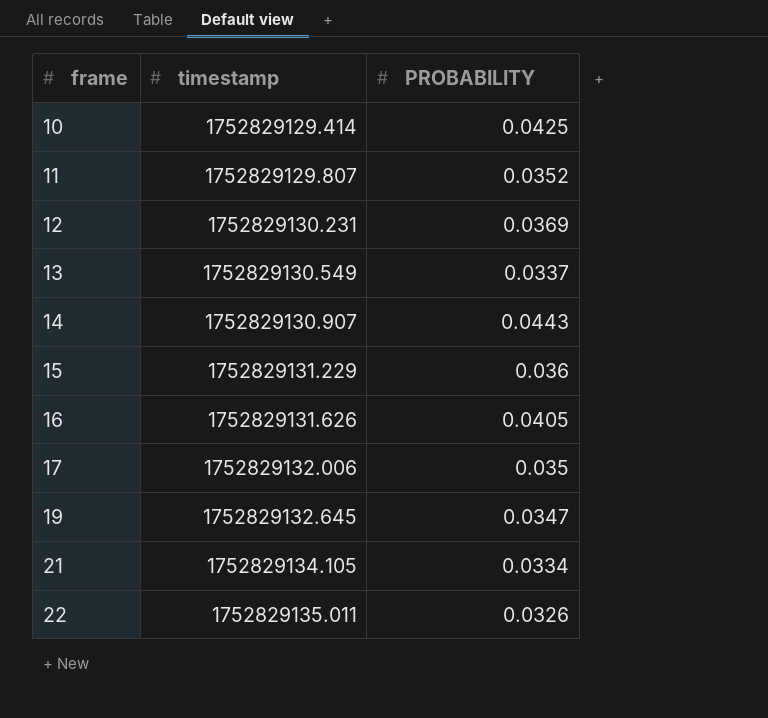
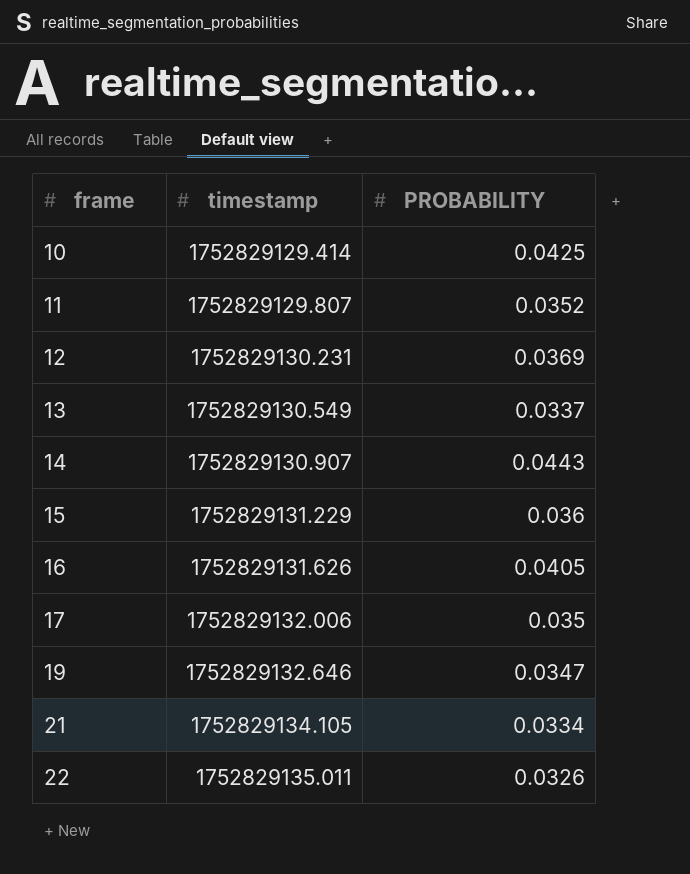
19 | timestamp: 1752829132.645 -> 1752829132.646

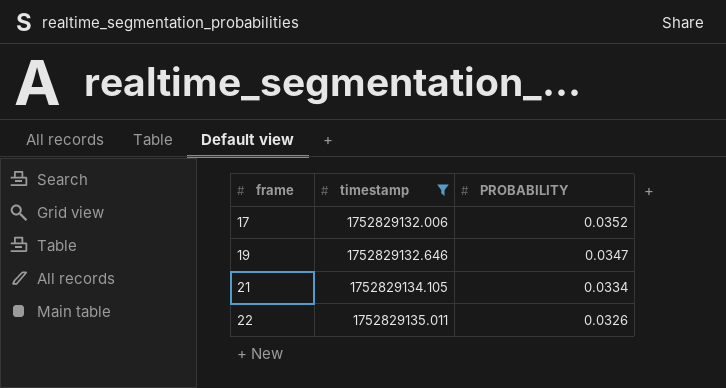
filter: none -> timestamp >= 1752829132.006
17 | PROBABILITY: 0.035 -> 0.0352

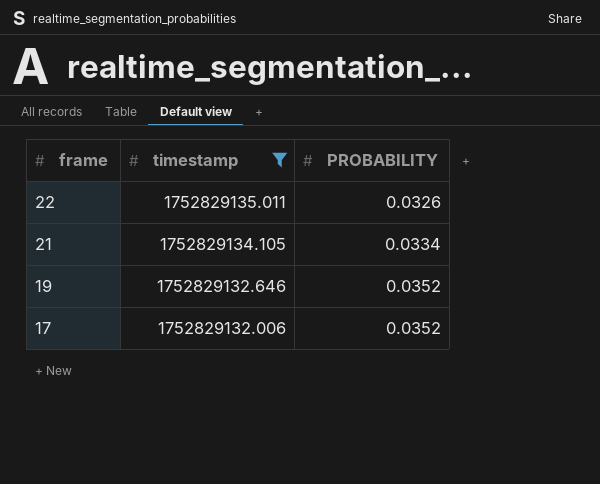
row order: frame ascending -> frame descending
19 | PROBABILITY: 0.0347 -> 0.0352

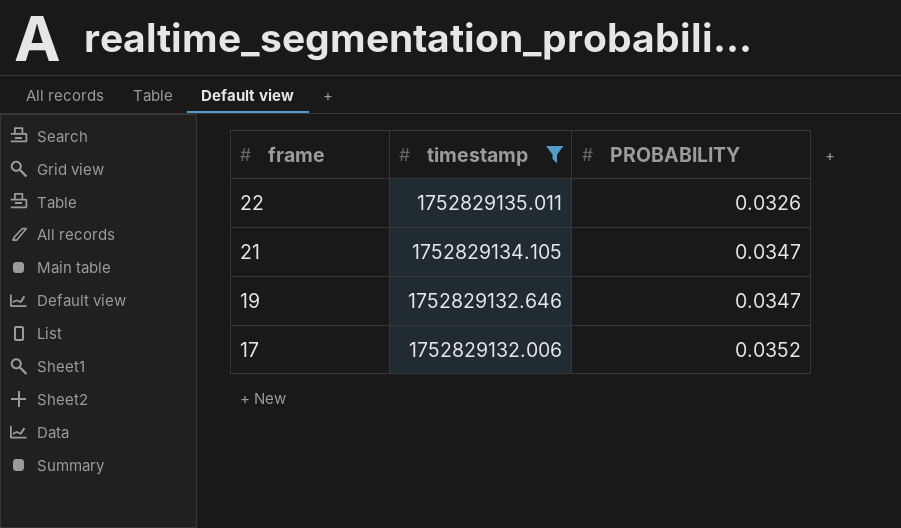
21 | PROBABILITY: 0.0334 -> 0.0347
19 | PROBABILITY: 0.0352 -> 0.0347

